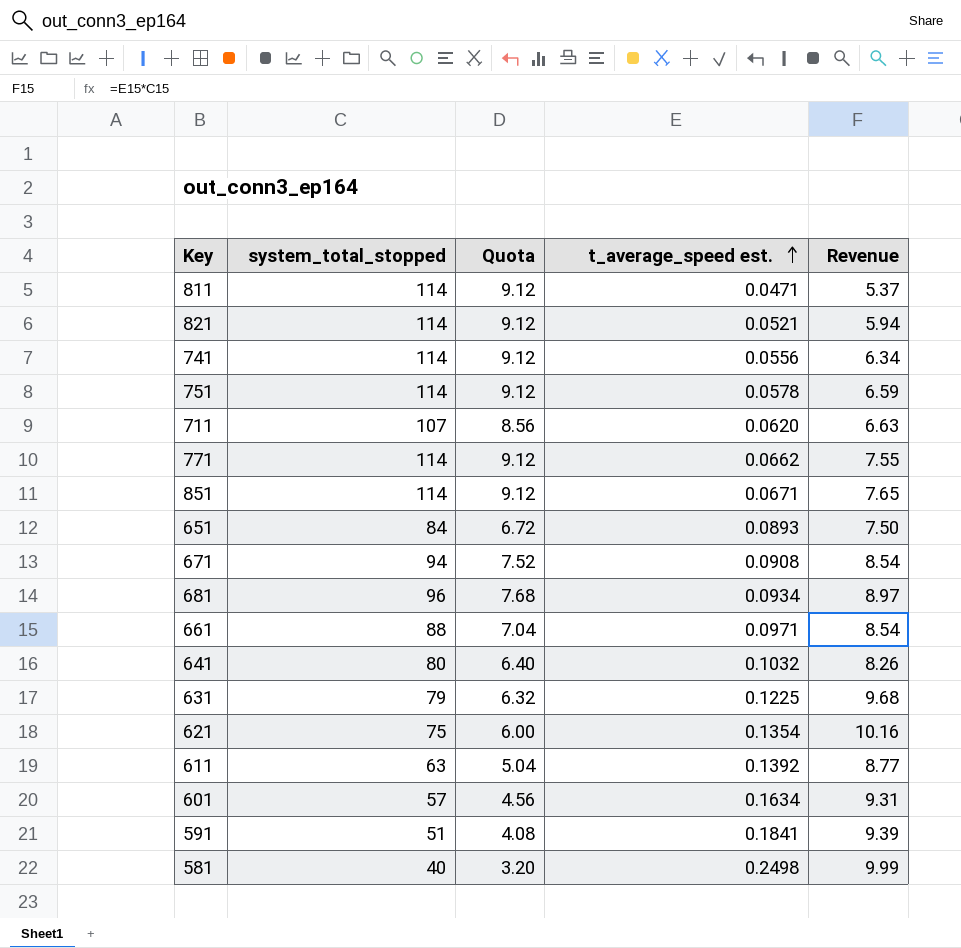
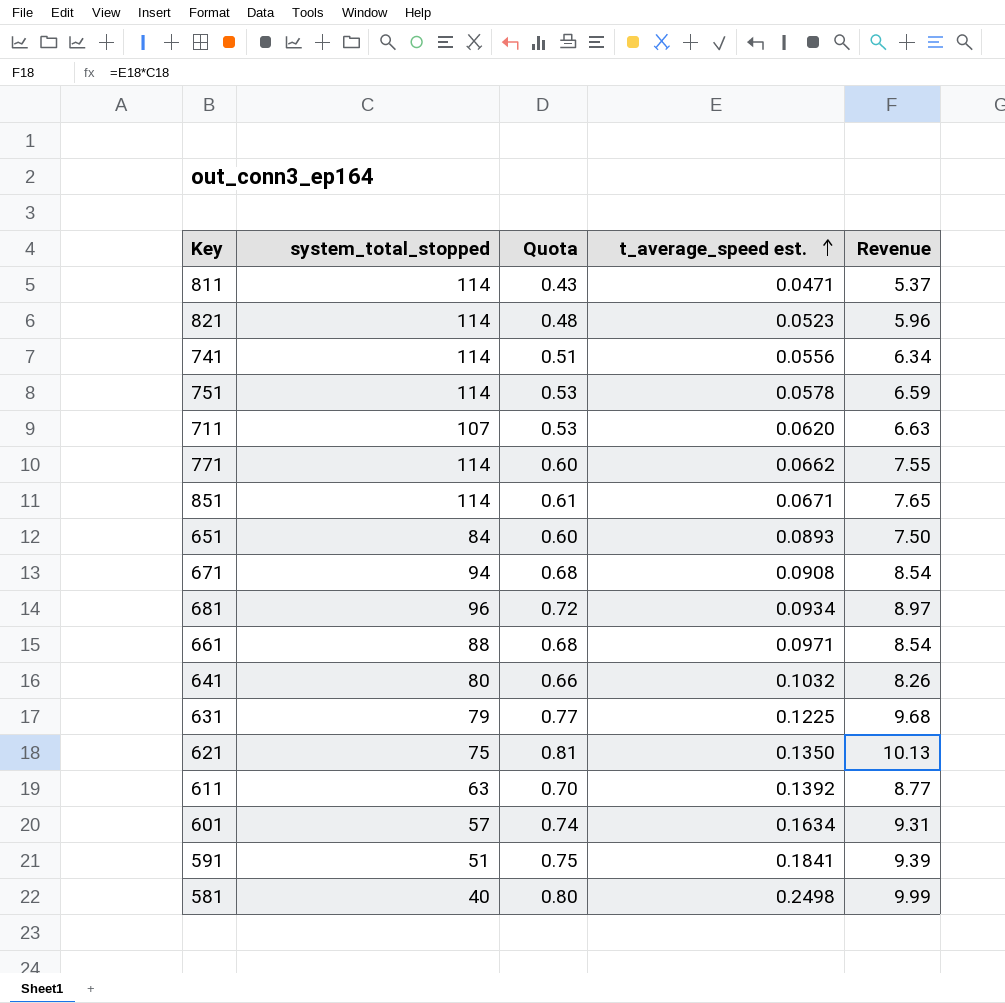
column Quota | formula: [system_total_stopped] * 0.08 -> [Revenue] * 0.08
821 | t_average_speed est.: 0.0521 -> 0.0523
821 | Revenue: 5.94 -> 5.96
621 | t_average_speed est.: 0.1354 -> 0.1350
621 | Revenue: 10.16 -> 10.13

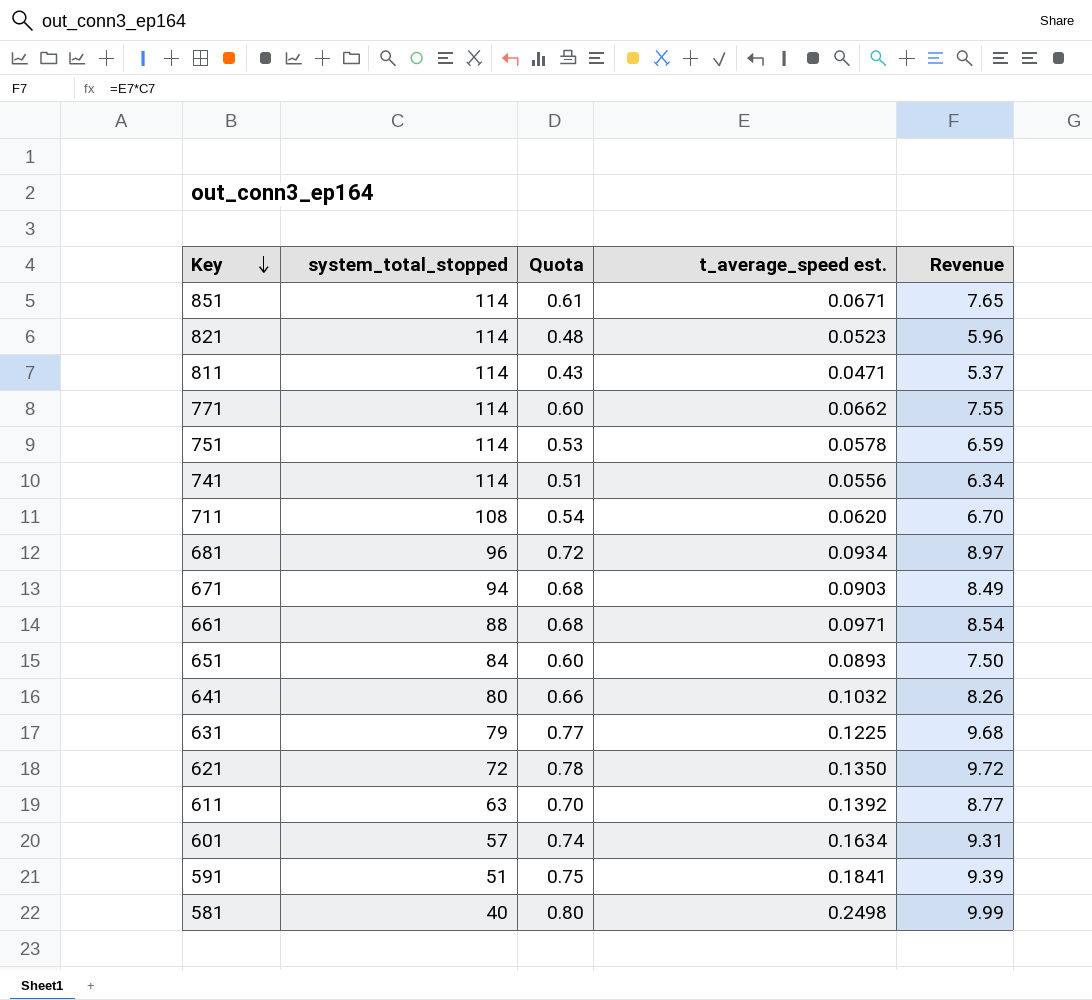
row order: t_average_speed est. ascending -> Key descending
711 | system_total_stopped: 107 -> 108
711 | Quota: 0.53 -> 0.54
711 | Revenue: 6.63 -> 6.70
671 | t_average_speed est.: 0.0908 -> 0.0903
671 | Revenue: 8.54 -> 8.49
621 | system_total_stopped: 75 -> 72
621 | Quota: 0.81 -> 0.78
621 | Revenue: 10.13 -> 9.72

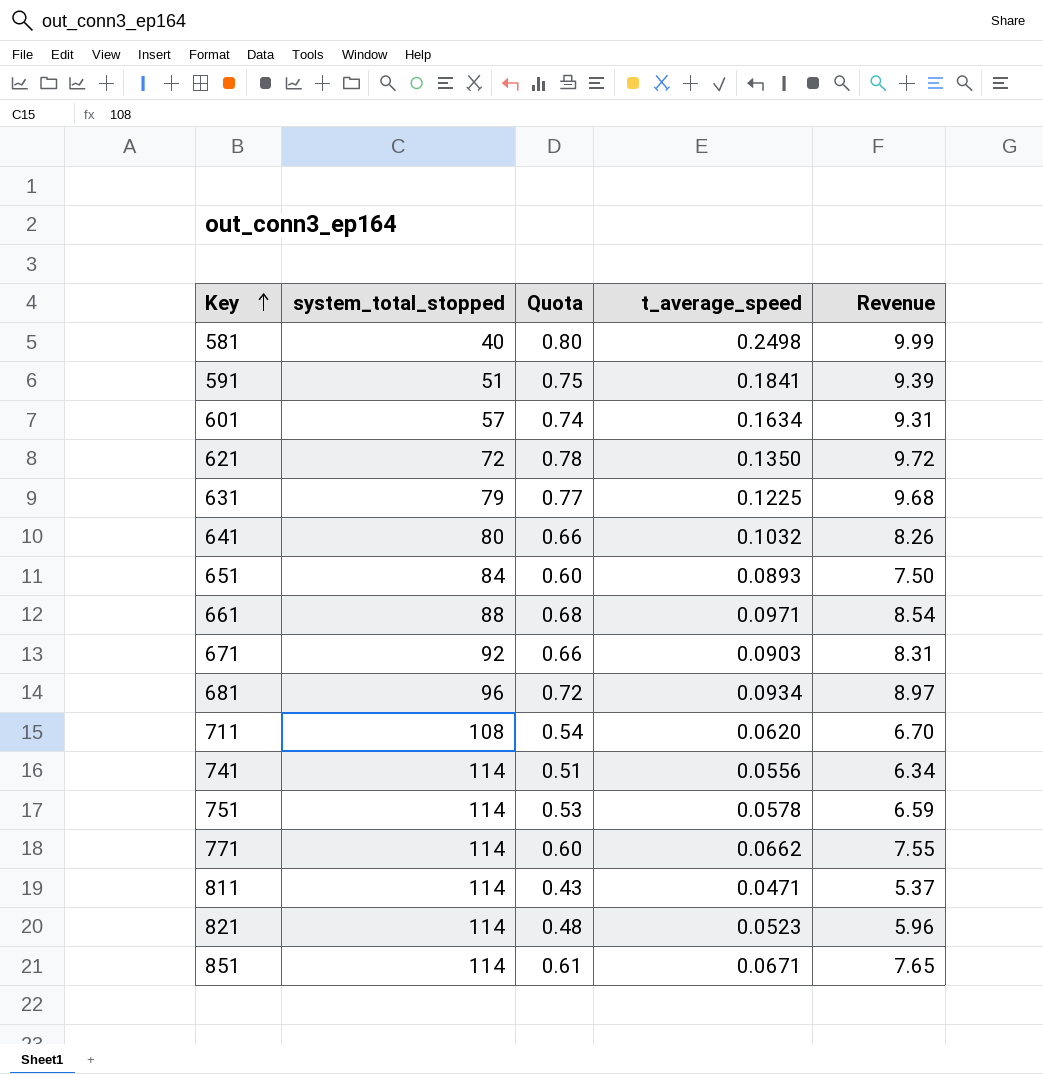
row order: Key descending -> Key ascending
column name: t_average_speed est. -> t_average_speed
row 611: 63 | 0.70 | 0.1392 | 8.77 -> none
671 | system_total_stopped: 94 -> 92
671 | Quota: 0.68 -> 0.66
671 | Revenue: 8.49 -> 8.31

